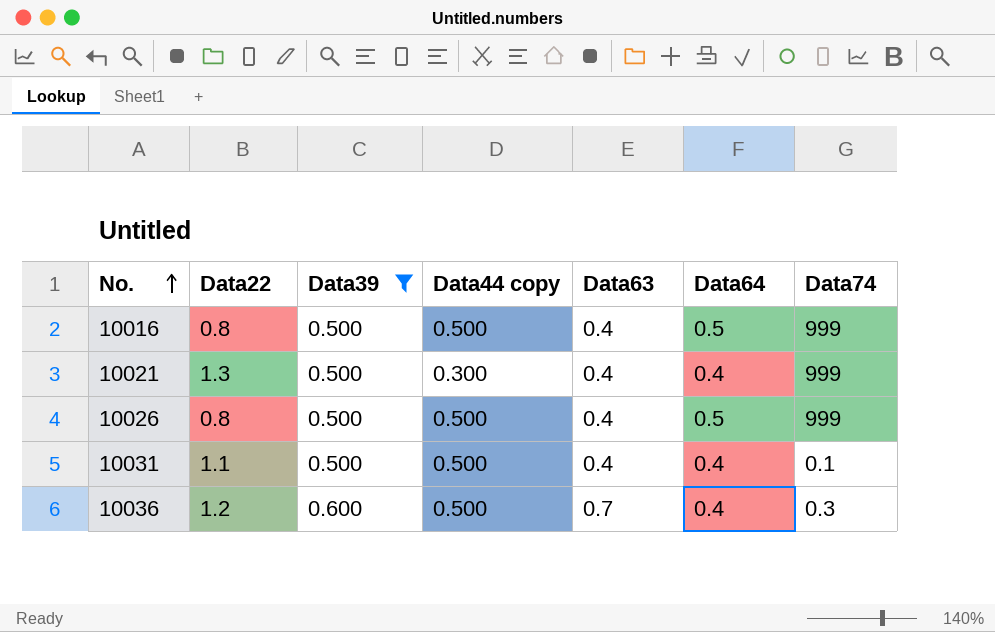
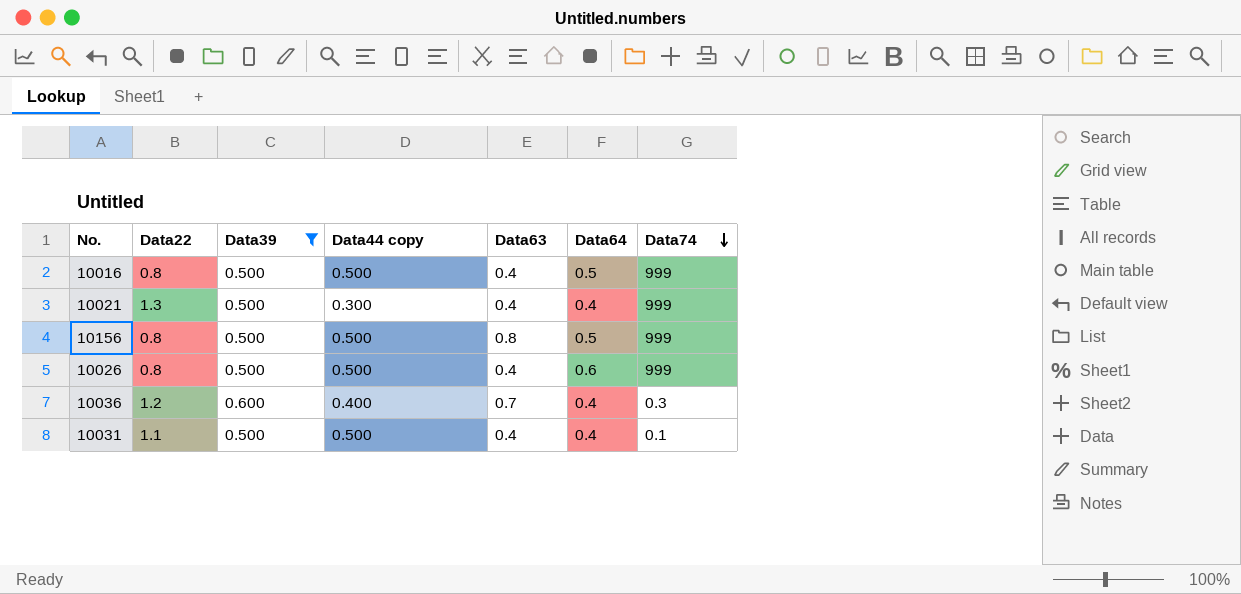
row order: No. ascending -> Data74 descending
row 10156: none -> 0.8 | 0.500 | 0.500 | 0.8 | 0.5 | 999
10026 | Data64: 0.5 -> 0.6
10036 | Data44 copy: 0.500 -> 0.400

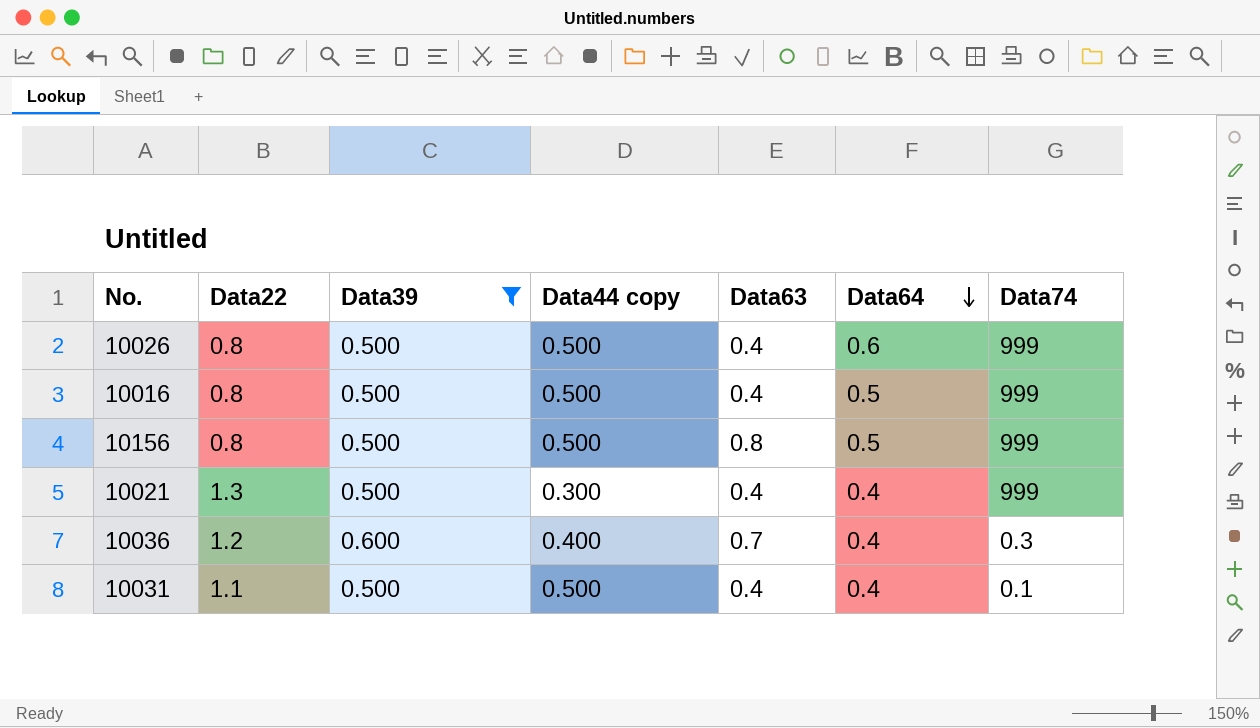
row order: Data74 descending -> Data64 descending

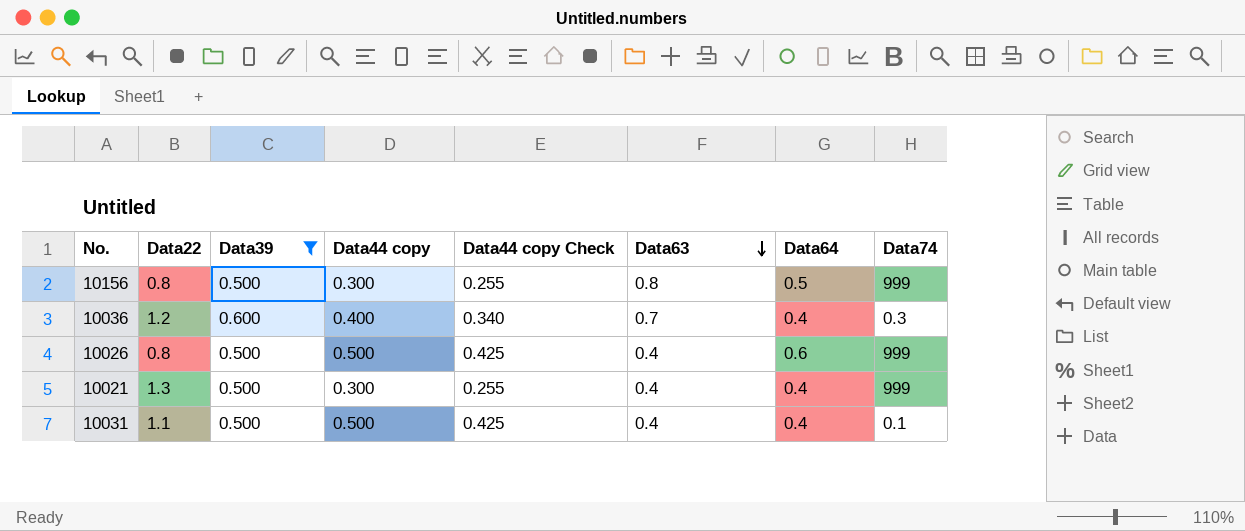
row order: Data64 descending -> Data63 descending
column Data44 copy Check | formula: none -> [Data44 copy] * 0.85
row 10016: 0.8 | 0.500 | 0.500 | 0.4 | 0.5 | 999 -> none
10156 | Data44 copy: 0.500 -> 0.300

